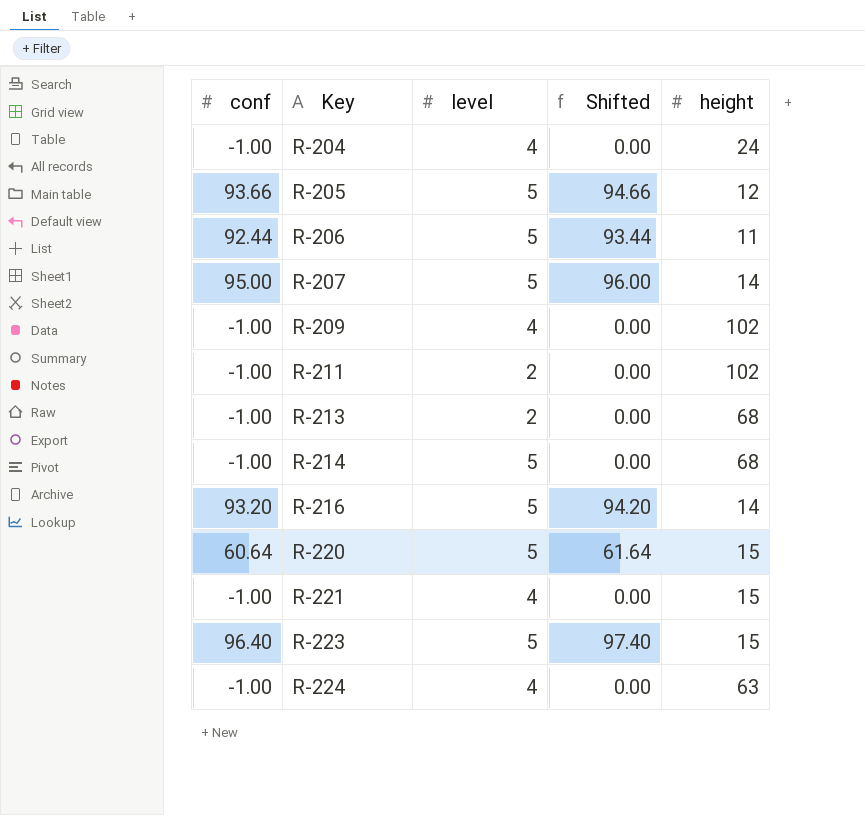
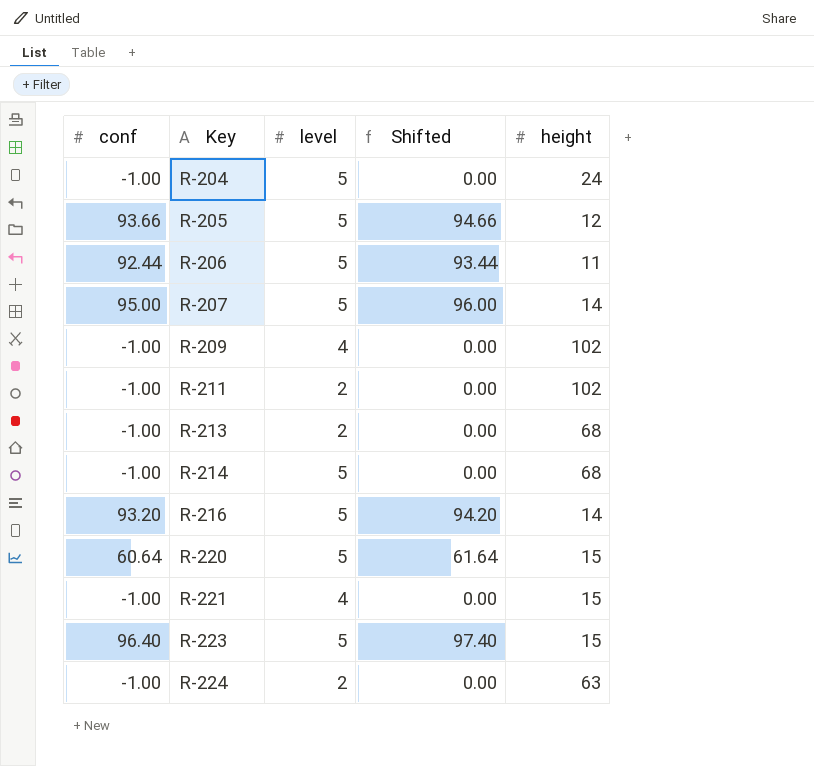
R-204 | level: 4 -> 5
R-224 | level: 4 -> 2

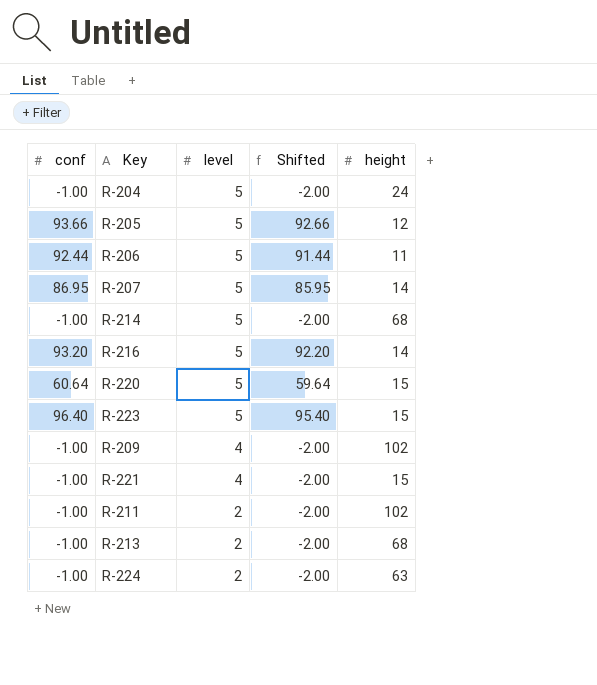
row order: Key ascending -> level descending
column Shifted | formula: [conf] + 1 -> [conf] - 1
R-207 | conf: 95.00 -> 86.95

